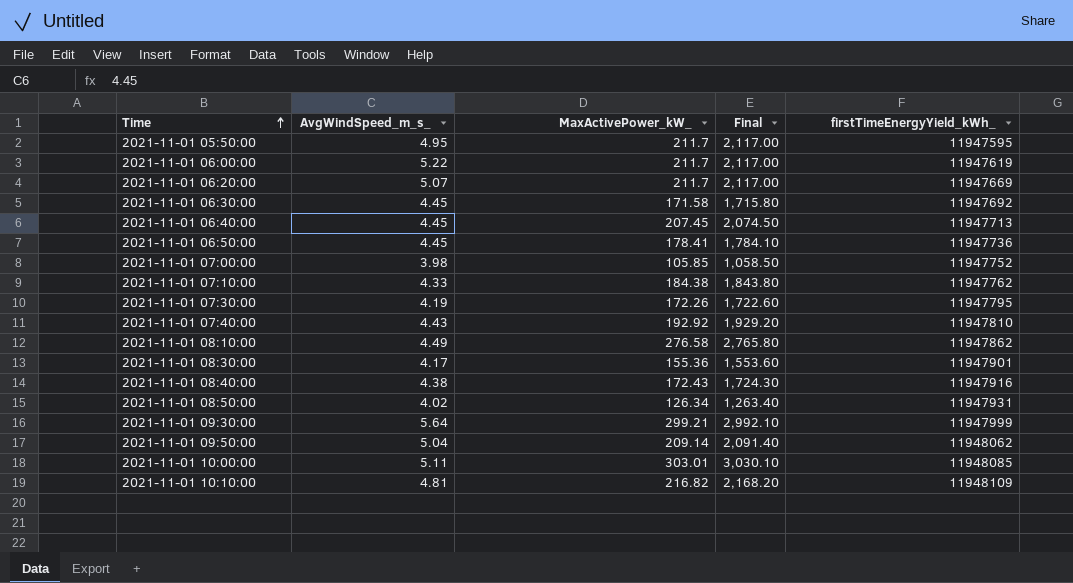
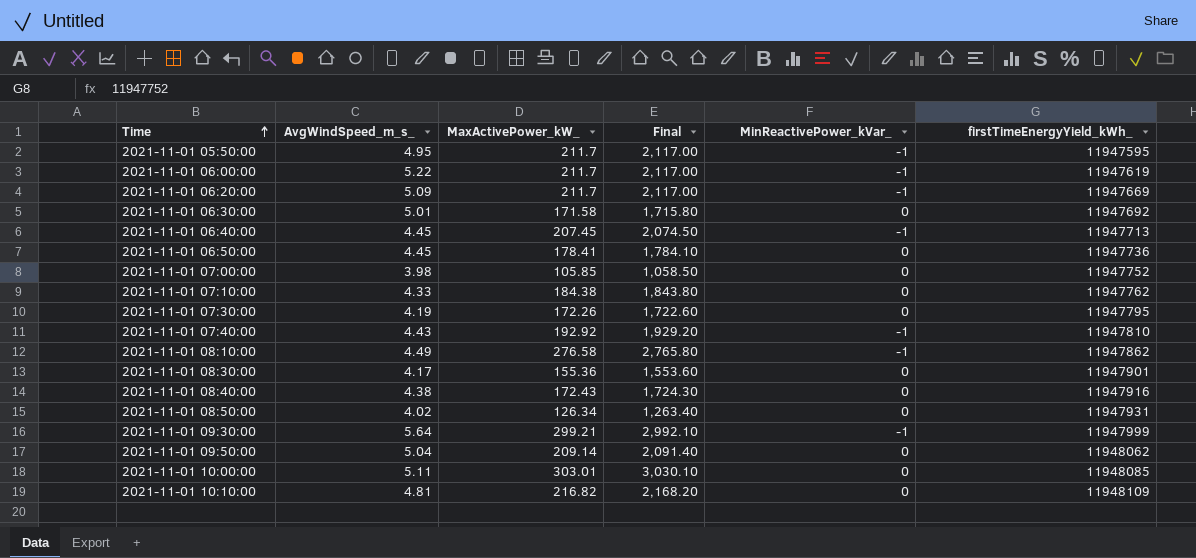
column MinReactivePower_kVar_ | position: none -> 5
2021-11-01 06:20:00 | AvgWindSpeed_m_s_: 5.07 -> 5.09
2021-11-01 06:30:00 | AvgWindSpeed_m_s_: 4.45 -> 5.01

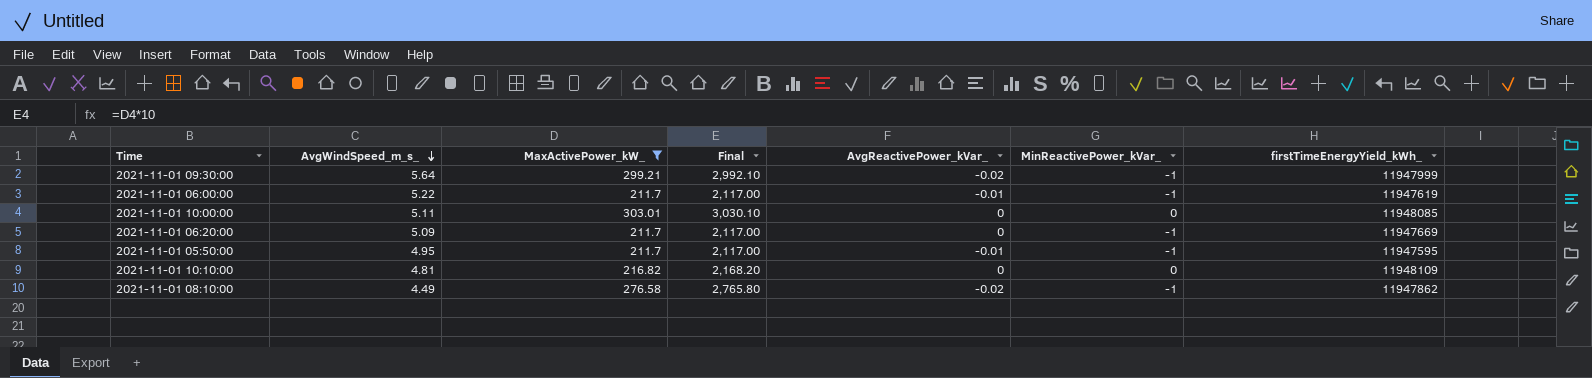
filter: none -> MaxActivePower_kW_ >= 211.7
row order: Time ascending -> AvgWindSpeed_m_s_ descending
column AvgReactivePower_kVar_ | position: none -> 5

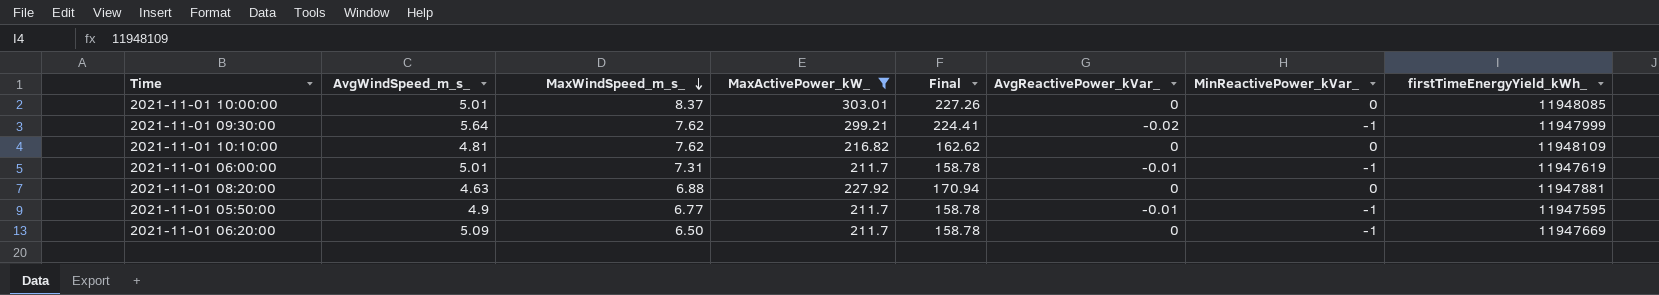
row order: AvgWindSpeed_m_s_ descending -> MaxWindSpeed_m_s_ descending
column MaxWindSpeed_m_s_ | position: none -> 3
column Final | formula: [MaxActivePower_kW_] * 10 -> [MaxActivePower_kW_] * 0.75
row 2021-11-01 08:10:00: 4.49 | 276.58 | 2,765.80 | -0.02 | -1 | 11947862 -> none
2021-11-01 10:00:00 | AvgWindSpeed_m_s_: 5.11 -> 5.01
2021-11-01 06:00:00 | AvgWindSpeed_m_s_: 5.22 -> 5.01
row 2021-11-01 08:20:00: none -> 4.63 | 6.88 | 227.92 | 170.94 | 0 | 0 | 11947881
2021-11-01 05:50:00 | AvgWindSpeed_m_s_: 4.95 -> 4.9

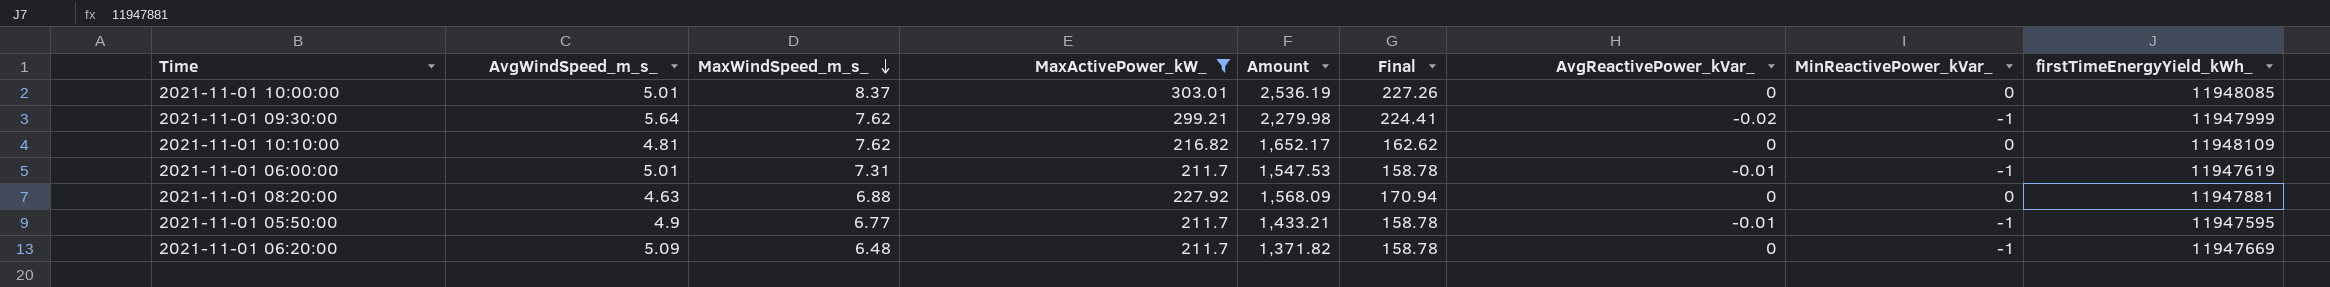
column Amount | formula: none -> [MaxWindSpeed_m_s_] * [MaxActivePower_kW_]
2021-11-01 06:20:00 | MaxWindSpeed_m_s_: 6.50 -> 6.48

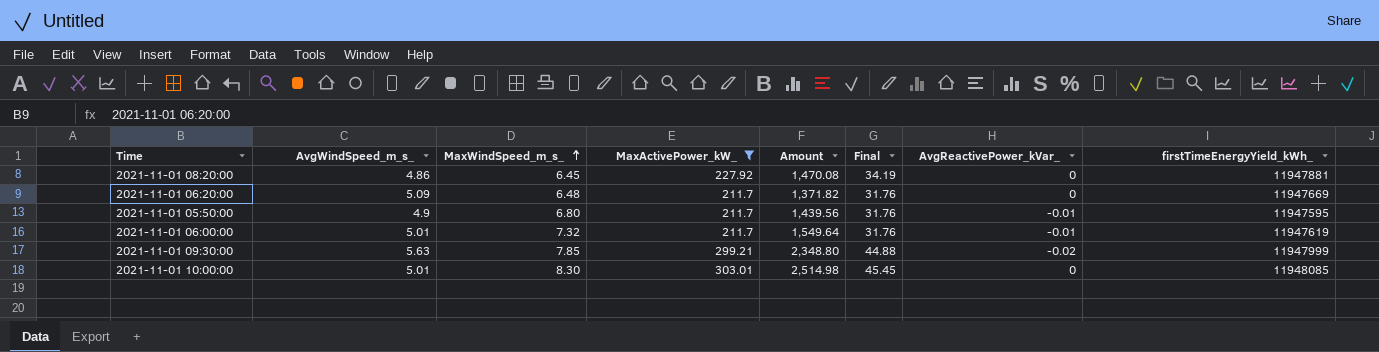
row order: MaxWindSpeed_m_s_ descending -> MaxWindSpeed_m_s_ ascending
column MinReactivePower_kVar_ | position: 8 -> none
column Final | formula: [MaxActivePower_kW_] * 0.75 -> [MaxActivePower_kW_] * 0.15
row 2021-11-01 10:10:00: 4.81 | 7.62 | 216.82 | 1,652.17 | 162.62 | 0 | 0 | 11948109 -> none
2021-11-01 08:20:00 | AvgWindSpeed_m_s_: 4.63 -> 4.86
2021-11-01 08:20:00 | MaxWindSpeed_m_s_: 6.88 -> 6.45
2021-11-01 08:20:00 | Amount: 1,568.09 -> 1,470.08
2021-11-01 05:50:00 | MaxWindSpeed_m_s_: 6.77 -> 6.80
2021-11-01 05:50:00 | Amount: 1,433.21 -> 1,439.56
2021-11-01 06:00:00 | MaxWindSpeed_m_s_: 7.31 -> 7.32
2021-11-01 06:00:00 | Amount: 1,547.53 -> 1,549.64
2021-11-01 09:30:00 | AvgWindSpeed_m_s_: 5.64 -> 5.63
2021-11-01 09:30:00 | MaxWindSpeed_m_s_: 7.62 -> 7.85
2021-11-01 09:30:00 | Amount: 2,279.98 -> 2,348.80
2021-11-01 10:00:00 | MaxWindSpeed_m_s_: 8.37 -> 8.30
2021-11-01 10:00:00 | Amount: 2,536.19 -> 2,514.98

